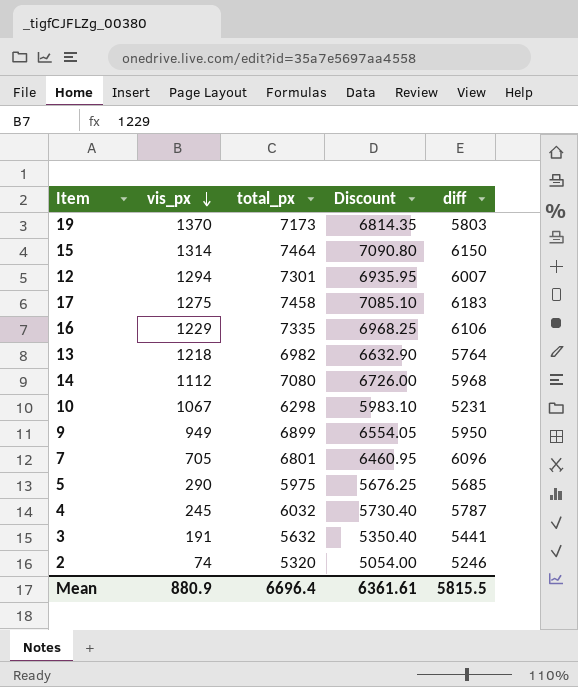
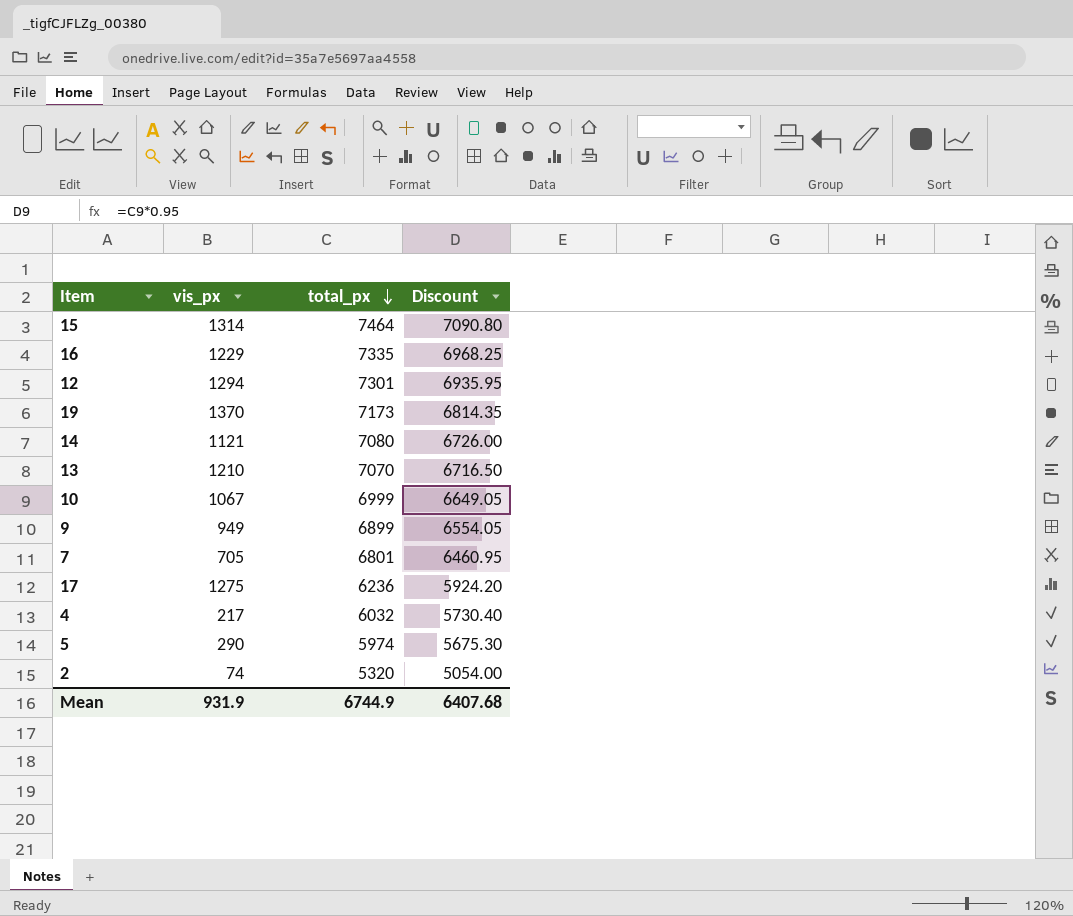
row order: vis_px descending -> total_px descending
column diff | formula: [total_px] - [vis_px] -> none
row 3: 191 | 5632 | 5350.40 | 5441 -> none
14 | vis_px: 1112 -> 1121
13 | vis_px: 1218 -> 1210
13 | total_px: 6982 -> 7070
13 | Discount: 6632.90 -> 6716.50
10 | total_px: 6298 -> 6999
10 | Discount: 5983.10 -> 6649.05
17 | total_px: 7458 -> 6236
17 | Discount: 7085.10 -> 5924.20
4 | vis_px: 245 -> 217
5 | total_px: 5975 -> 5974
5 | Discount: 5676.25 -> 5675.30
Mean | vis_px: 880.9 -> 931.9
Mean | total_px: 6696.4 -> 6744.9
Mean | Discount: 6361.61 -> 6407.68

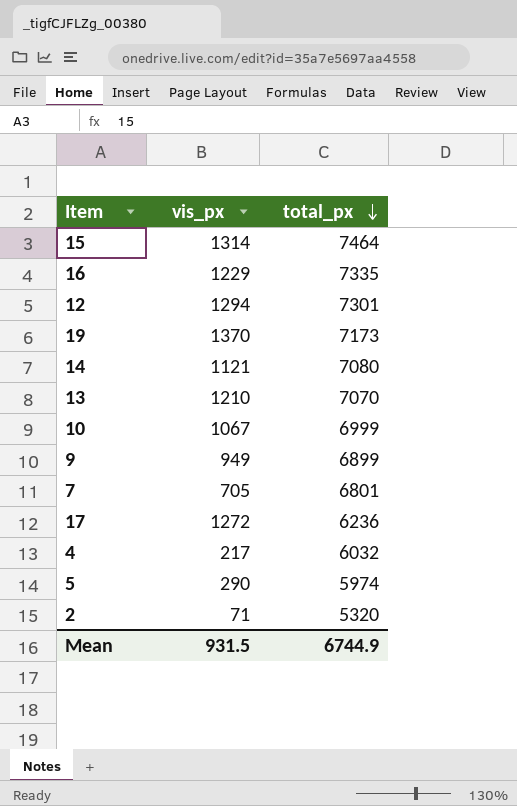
column Discount | formula: [total_px] * 0.95 -> none
17 | vis_px: 1275 -> 1272
2 | vis_px: 74 -> 71
Mean | vis_px: 931.9 -> 931.5

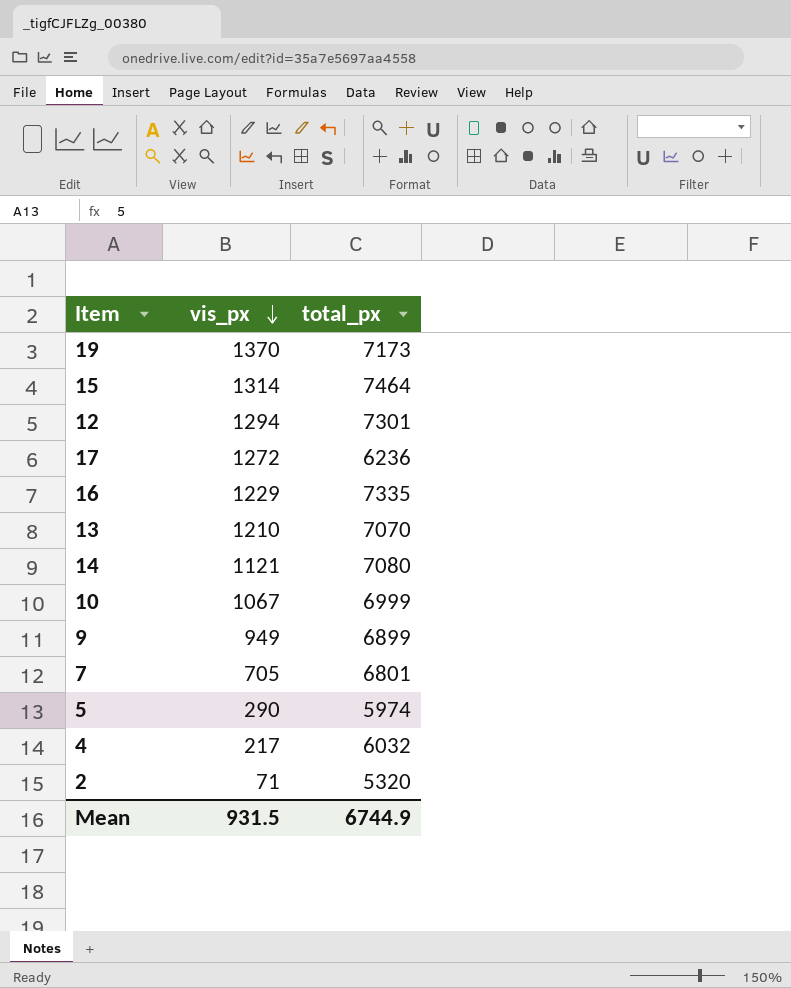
row order: total_px descending -> vis_px descending

